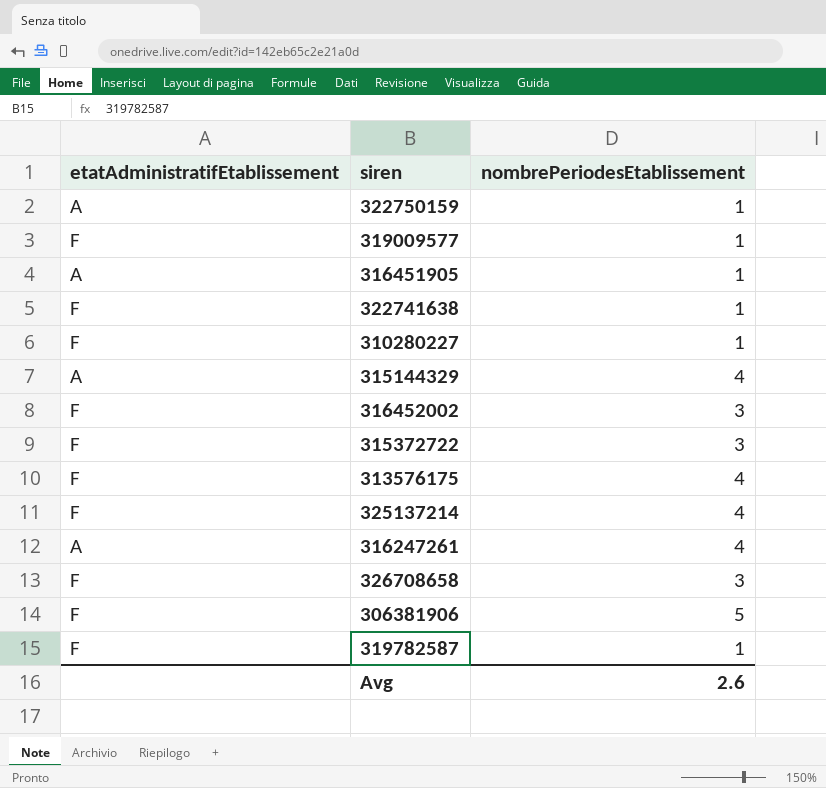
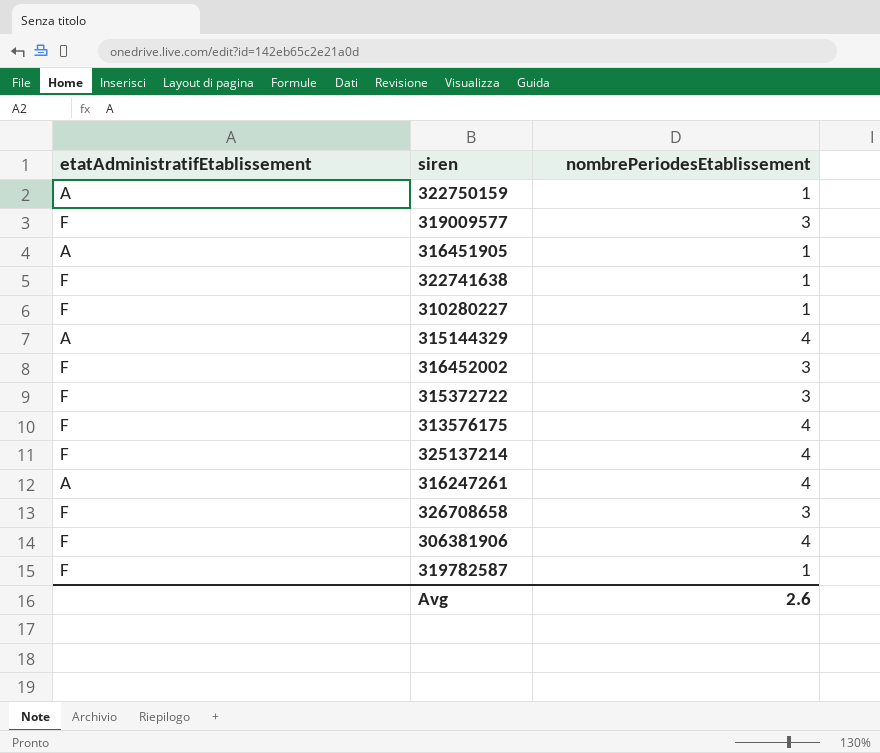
319009577 | nombrePeriodesEtablissement: 1 -> 3
306381906 | nombrePeriodesEtablissement: 5 -> 4

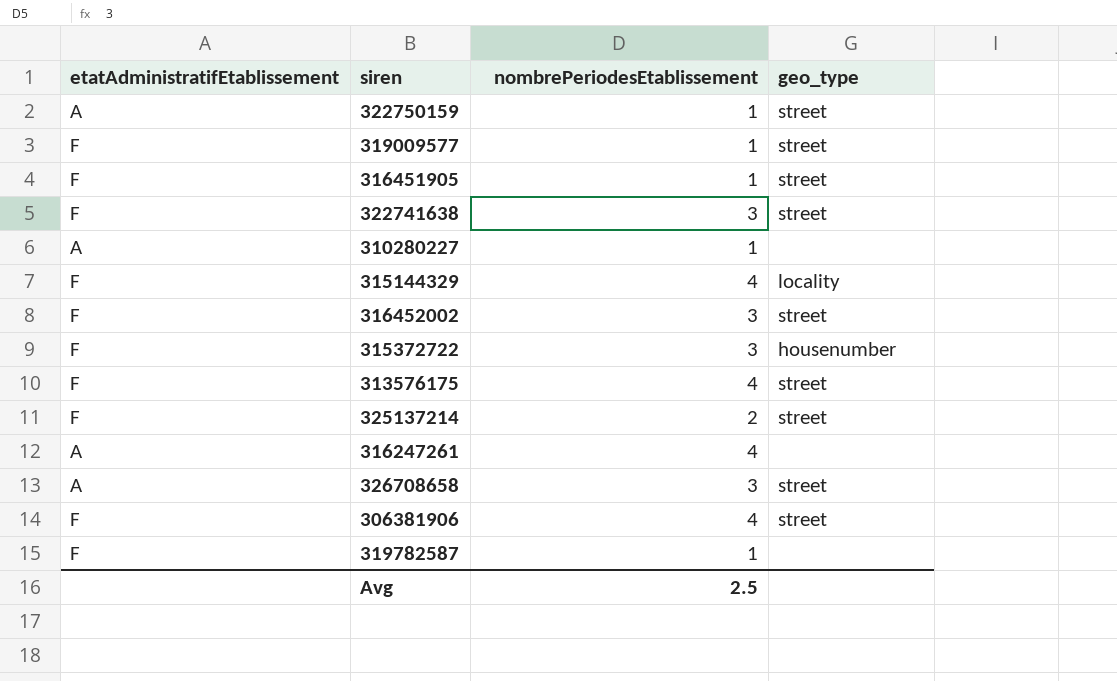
column geo_type | position: none -> 4
319009577 | nombrePeriodesEtablissement: 3 -> 1
316451905 | etatAdministratifEtablissement: A -> F
322741638 | nombrePeriodesEtablissement: 1 -> 3
310280227 | etatAdministratifEtablissement: F -> A
315144329 | etatAdministratifEtablissement: A -> F
325137214 | nombrePeriodesEtablissement: 4 -> 2
326708658 | etatAdministratifEtablissement: F -> A
Avg | nombrePeriodesEtablissement: 2.6 -> 2.5

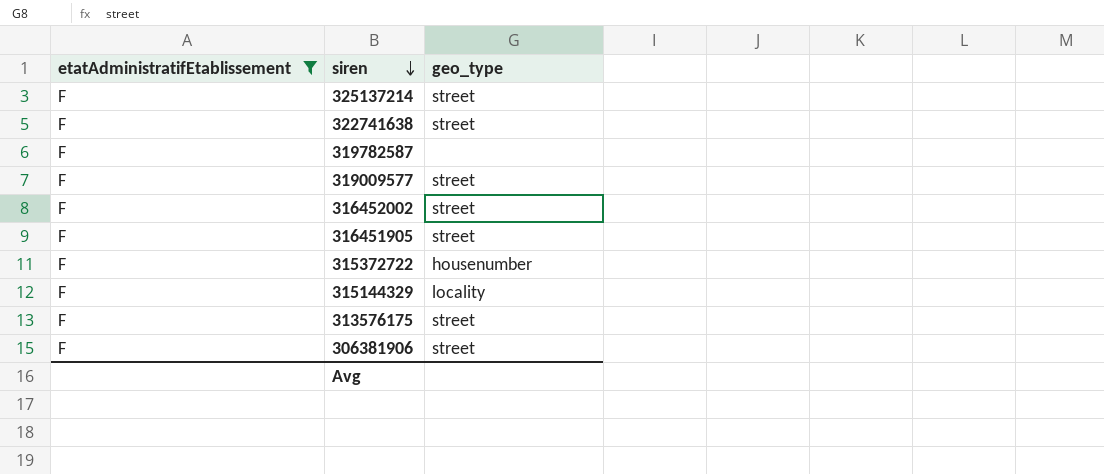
filter: none -> etatAdministratifEtablissement = F
row order: none -> siren descending
column nombrePeriodesEtablissement | position: 3 -> none

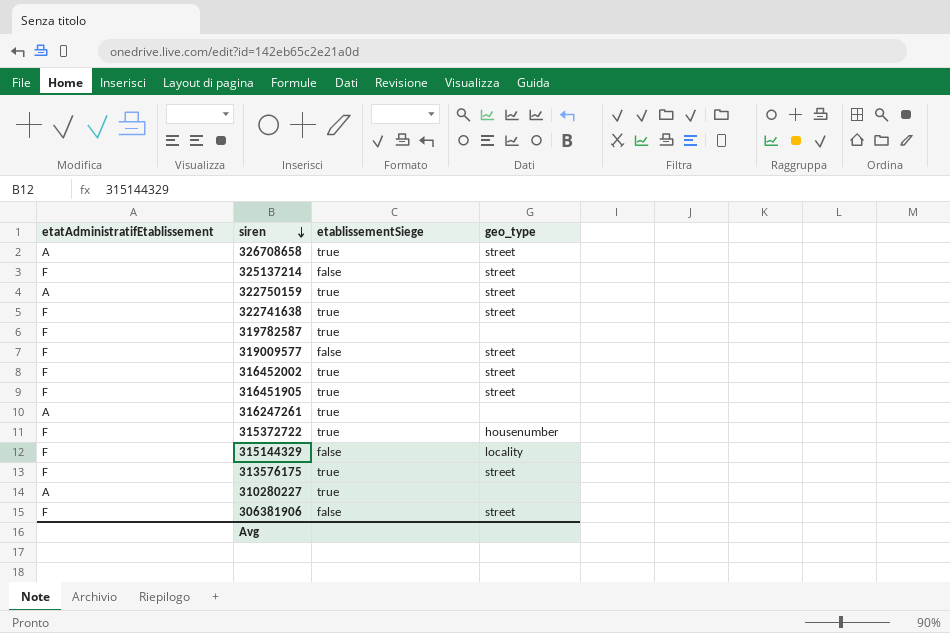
filter: etatAdministratifEtablissement = F -> none
column etablissementSiege | position: none -> 3

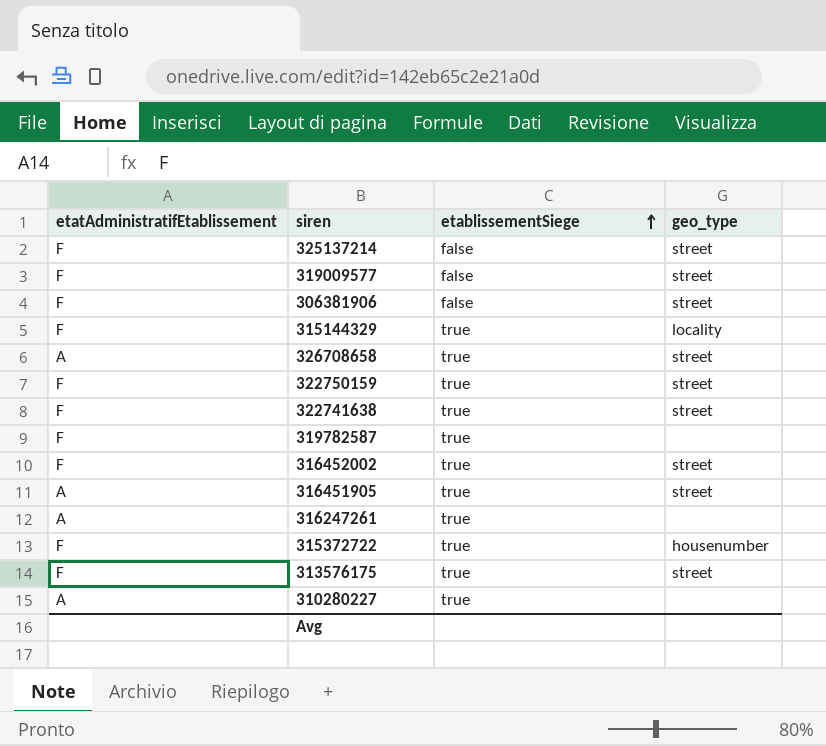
row order: siren descending -> etablissementSiege ascending
315144329 | etablissementSiege: false -> true
322750159 | etatAdministratifEtablissement: A -> F
316451905 | etatAdministratifEtablissement: F -> A

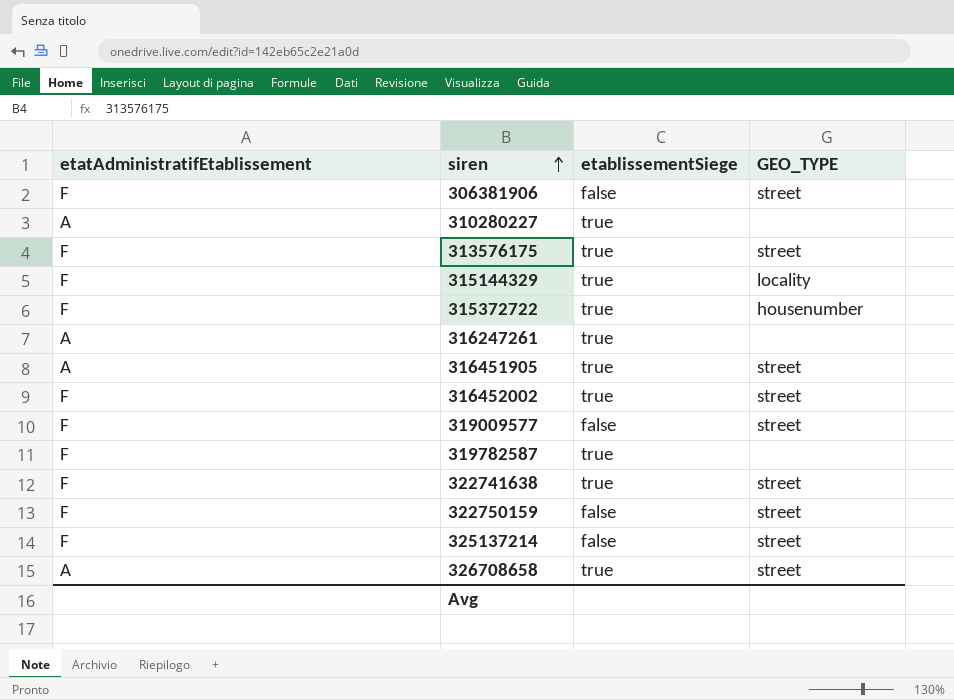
row order: etablissementSiege ascending -> siren ascending
column name: geo_type -> GEO_TYPE
322750159 | etablissementSiege: true -> false

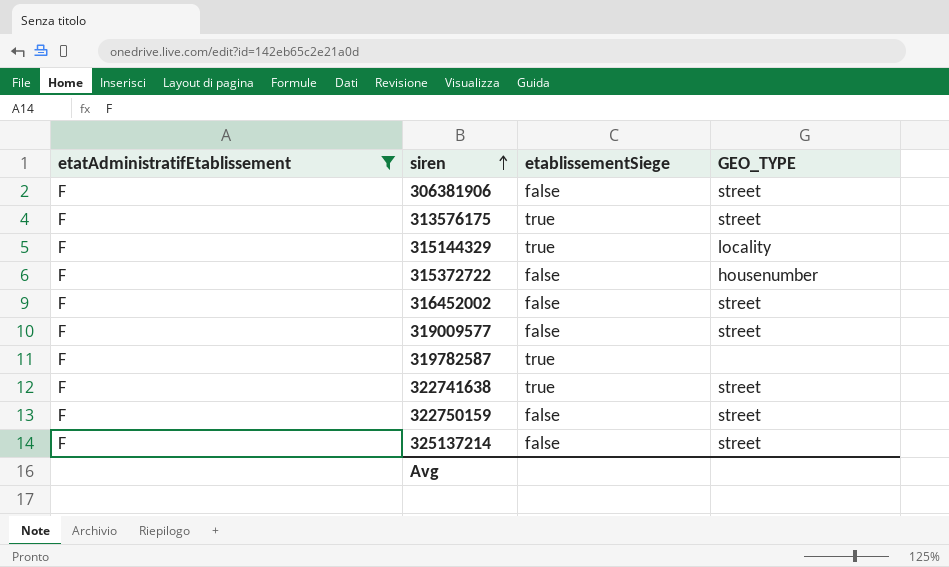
filter: none -> etatAdministratifEtablissement = F
315372722 | etablissementSiege: true -> false
316452002 | etablissementSiege: true -> false

